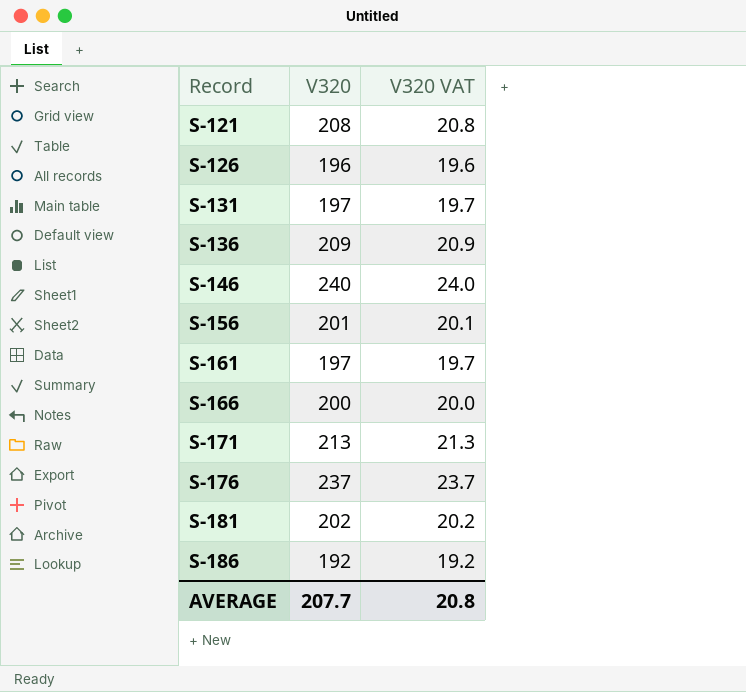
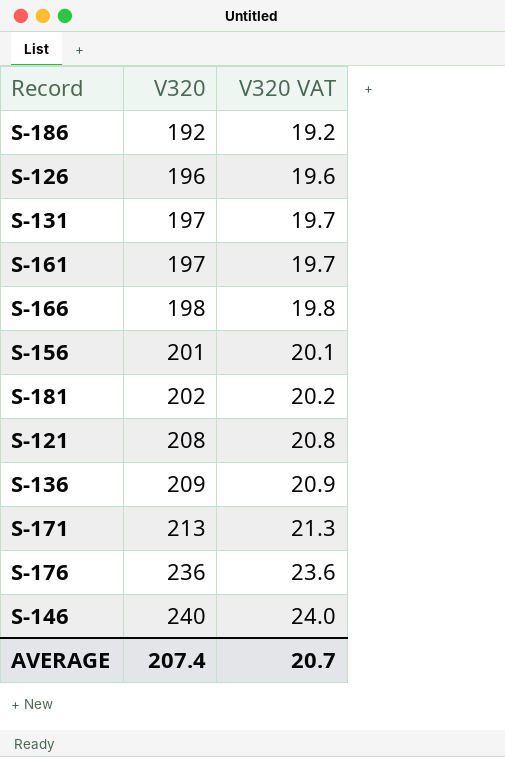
row order: Record ascending -> V320 ascending
S-166 | V320: 200 -> 198
S-166 | V320 VAT: 20.0 -> 19.8
S-176 | V320: 237 -> 236
S-176 | V320 VAT: 23.7 -> 23.6
AVERAGE | V320: 207.7 -> 207.4
AVERAGE | V320 VAT: 20.8 -> 20.7

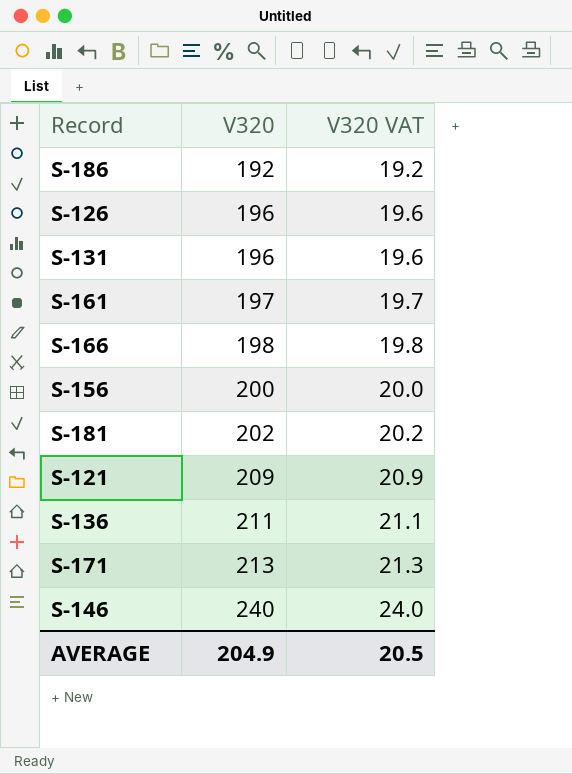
row S-176: 236 | 23.6 -> none
S-131 | V320: 197 -> 196
S-131 | V320 VAT: 19.7 -> 19.6
S-156 | V320: 201 -> 200
S-156 | V320 VAT: 20.1 -> 20.0
S-121 | V320: 208 -> 209
S-121 | V320 VAT: 20.8 -> 20.9
S-136 | V320: 209 -> 211
S-136 | V320 VAT: 20.9 -> 21.1
AVERAGE | V320: 207.4 -> 204.9
AVERAGE | V320 VAT: 20.7 -> 20.5

